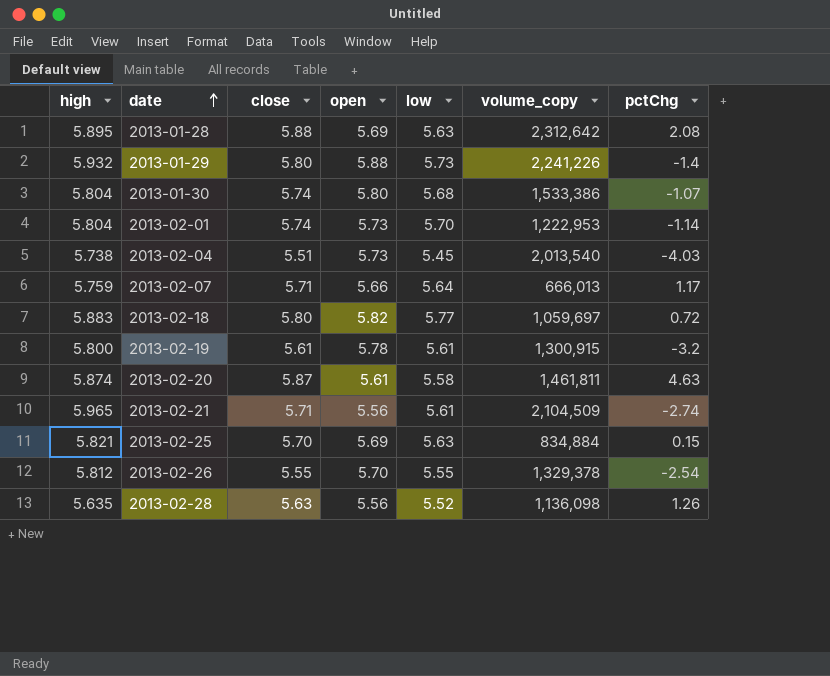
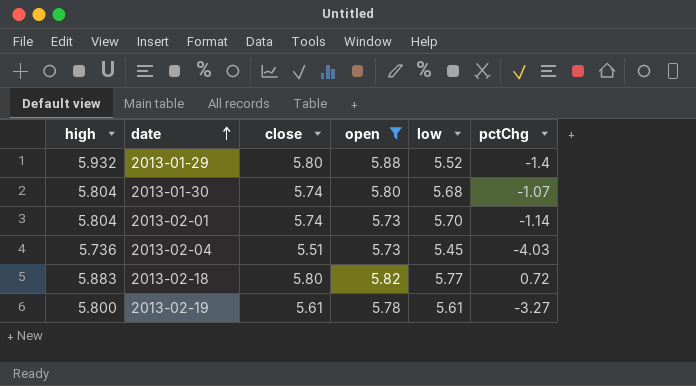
filter: none -> open >= 5.73
column volume_copy | position: 6 -> none
2013-01-29 | low: 5.73 -> 5.52
2013-02-04 | high: 5.738 -> 5.736
2013-02-19 | pctChg: -3.2 -> -3.27

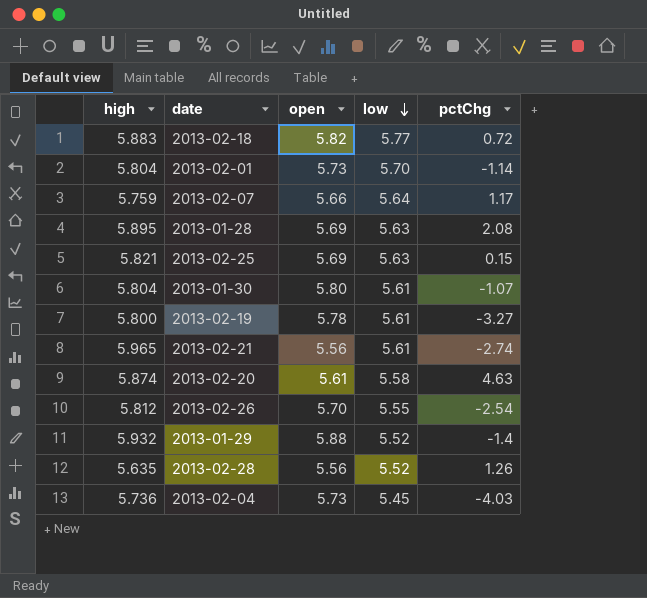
filter: open >= 5.73 -> none
row order: date ascending -> low descending
column close | position: 3 -> none
2013-01-30 | low: 5.68 -> 5.61

